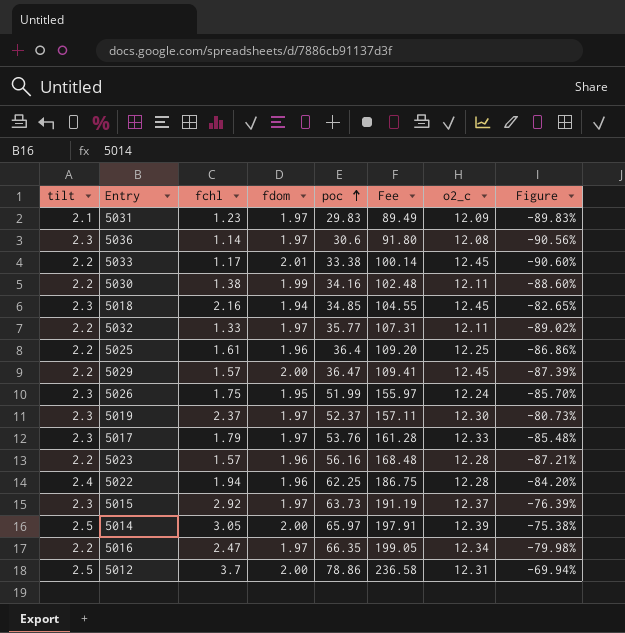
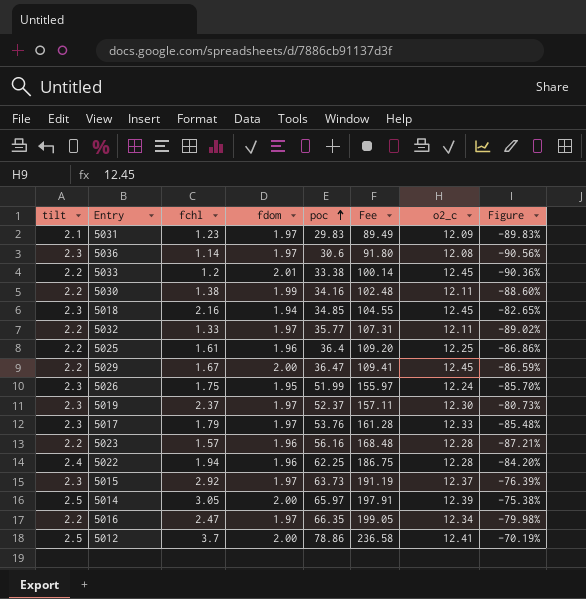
5033 | fchl: 1.17 -> 1.2
5033 | Figure: -90.60% -> -90.36%
5029 | fchl: 1.57 -> 1.67
5029 | Figure: -87.39% -> -86.59%
5012 | o2_c: 12.31 -> 12.41
5012 | Figure: -69.94% -> -70.19%

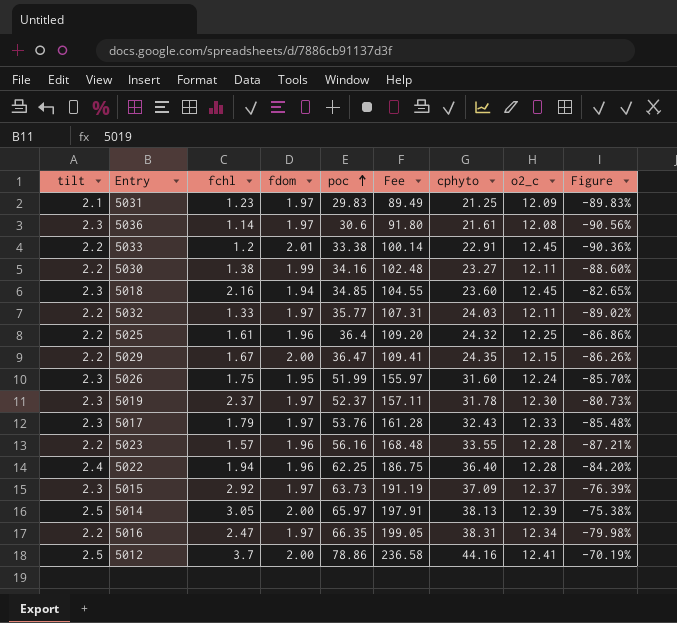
column cphyto | position: none -> 7
5029 | o2_c: 12.45 -> 12.15
5029 | Figure: -86.59% -> -86.26%

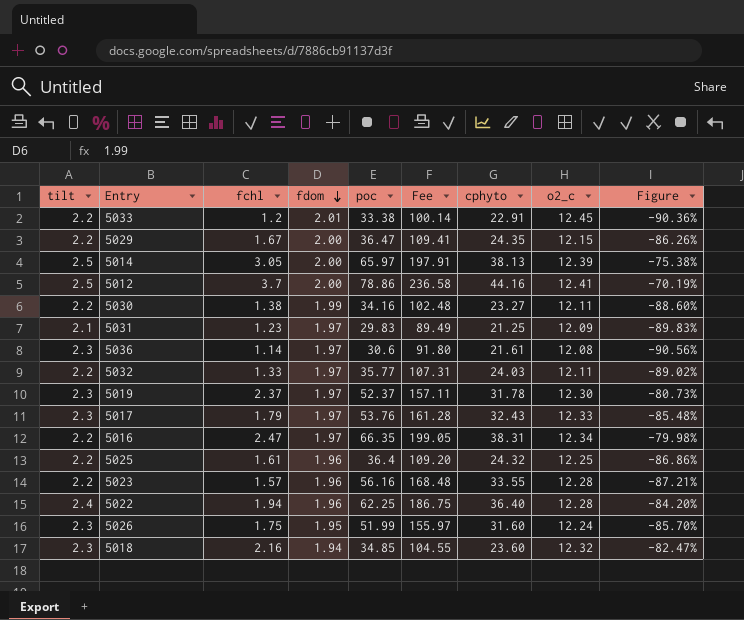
row order: poc ascending -> fdom descending
row 5015: 2.3 | 2.92 | 1.97 | 63.73 | 191.19 | 37.09 | 12.37 | -76.39% -> none
5018 | o2_c: 12.45 -> 12.32
5018 | Figure: -82.65% -> -82.47%

